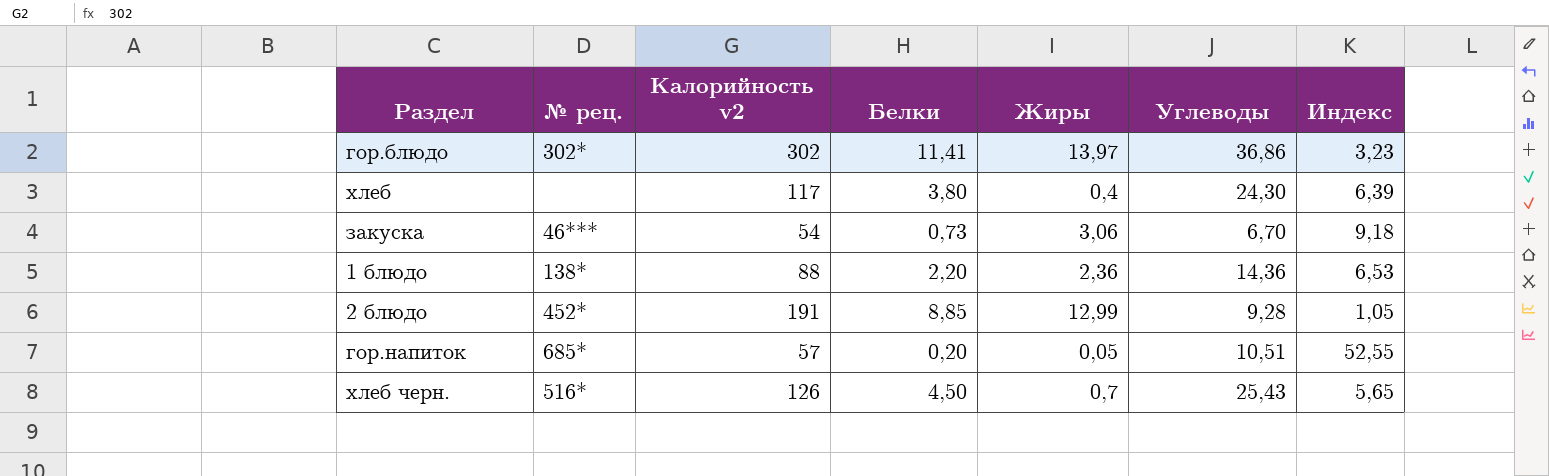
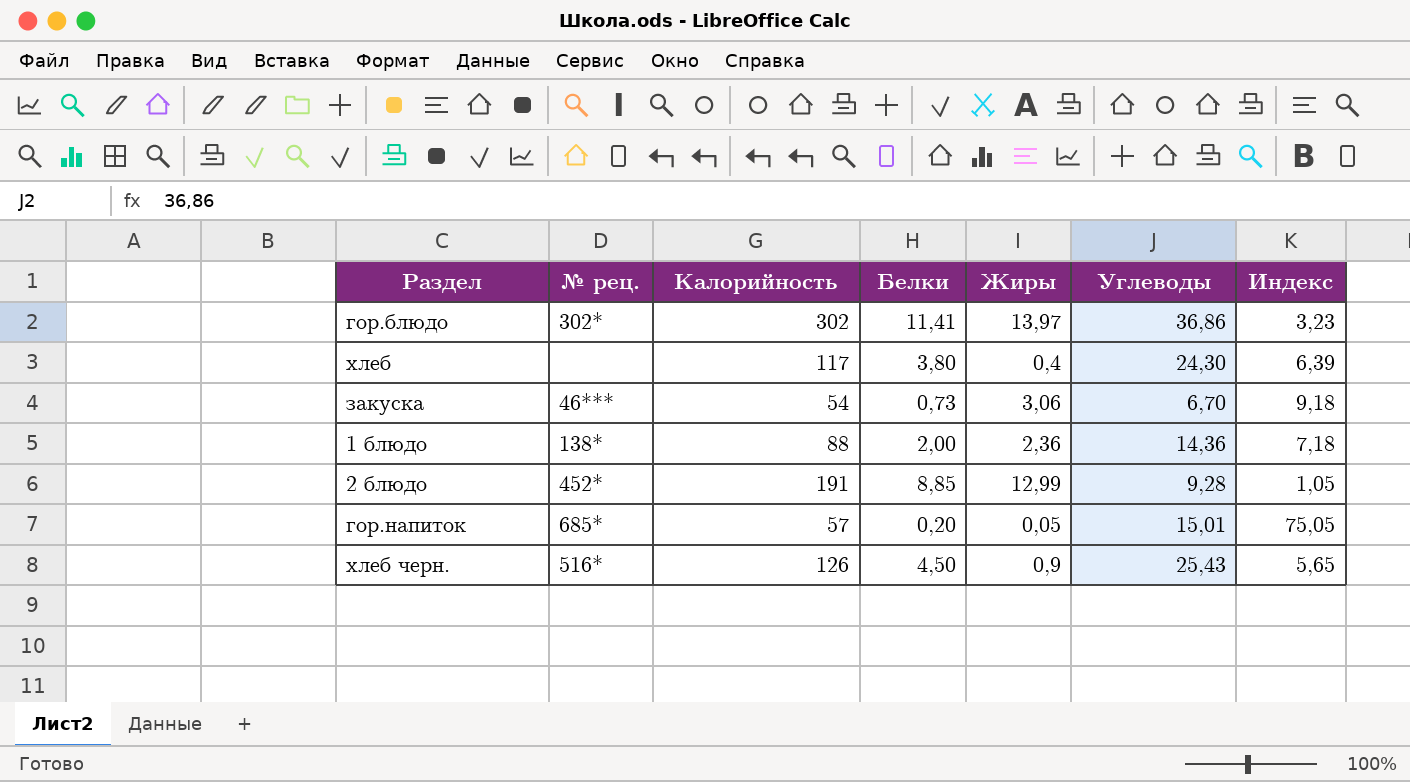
column name: Калорийность v2 -> Калорийность
1 блюдо | Белки: 2,20 -> 2,00
1 блюдо | Индекс: 6,53 -> 7,18
гор.напиток | Углеводы: 10,51 -> 15,01
гор.напиток | Индекс: 52,55 -> 75,05
хлеб черн. | Жиры: 0,7 -> 0,9

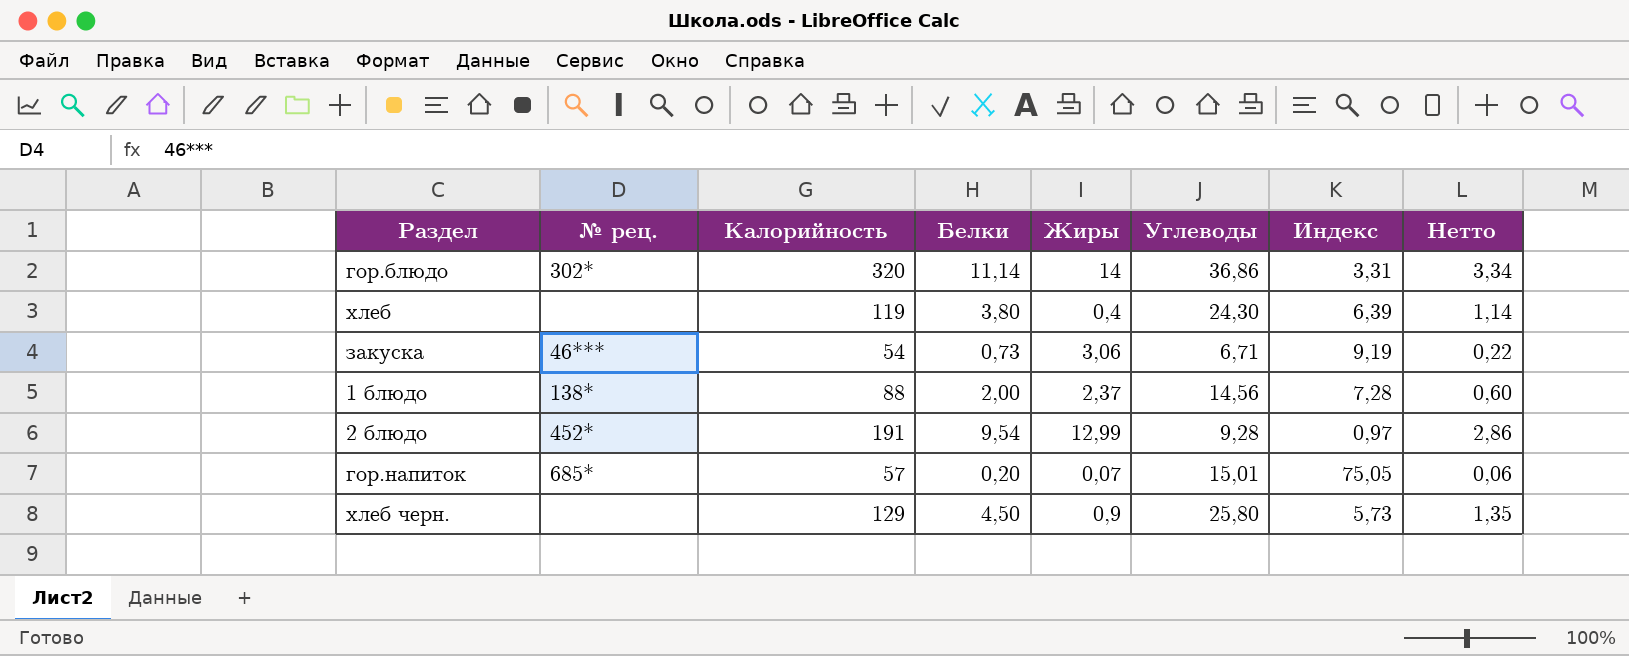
column Нетто | formula: none -> [Белки] * 0,3
гор.блюдо | Калорийность: 302 -> 320
гор.блюдо | Белки: 11,41 -> 11,14
гор.блюдо | Жиры: 13,97 -> 14
гор.блюдо | Индекс: 3,23 -> 3,31
хлеб | Калорийность: 117 -> 119
закуска | Углеводы: 6,70 -> 6,71
закуска | Индекс: 9,18 -> 9,19
1 блюдо | Жиры: 2,36 -> 2,37
1 блюдо | Углеводы: 14,36 -> 14,56
1 блюдо | Индекс: 7,18 -> 7,28
2 блюдо | Белки: 8,85 -> 9,54
2 блюдо | Индекс: 1,05 -> 0,97
гор.напиток | Жиры: 0,05 -> 0,07
хлеб черн. | № рец.: 516* -> none
хлеб черн. | Калорийность: 126 -> 129
хлеб черн. | Углеводы: 25,43 -> 25,80
хлеб черн. | Индекс: 5,65 -> 5,73

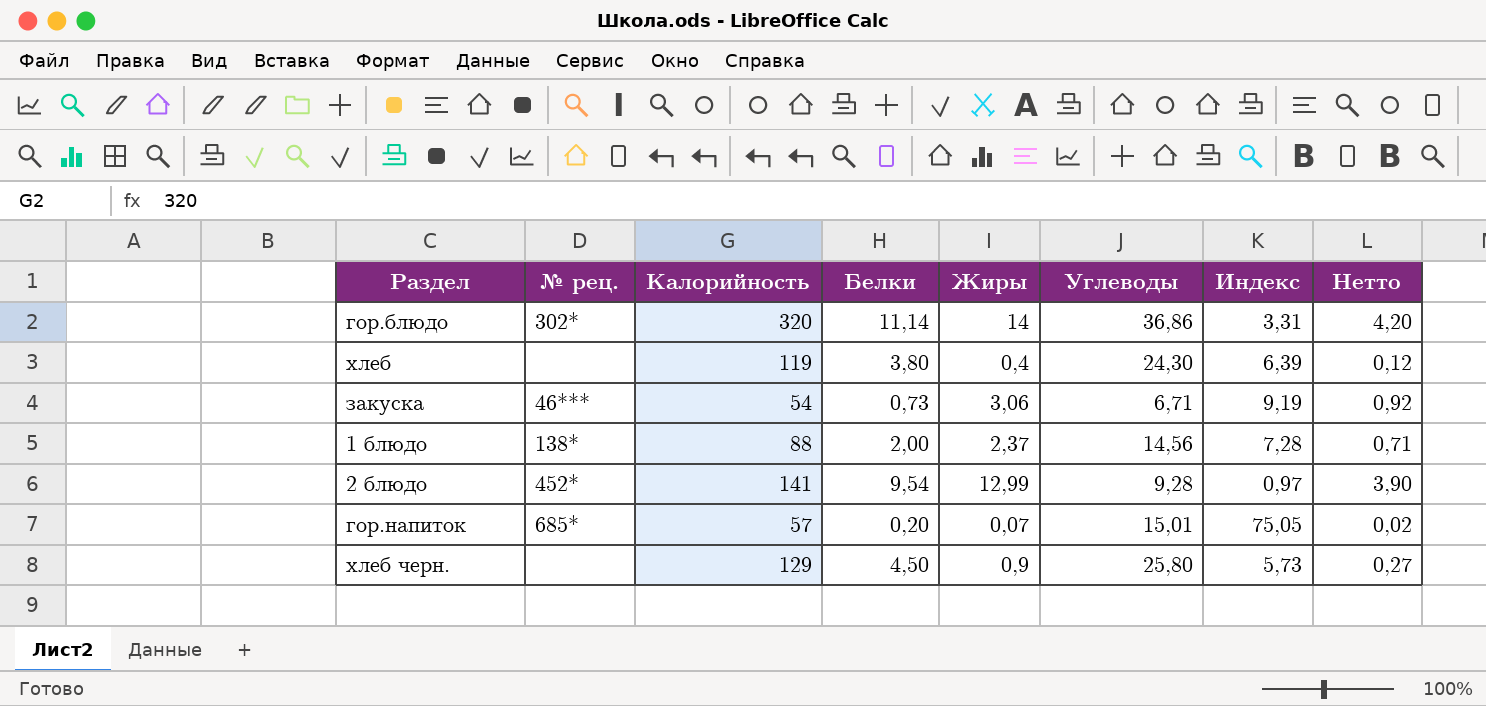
column Нетто | formula: [Белки] * 0,3 -> [Жиры] * 0,3
2 блюдо | Калорийность: 191 -> 141

